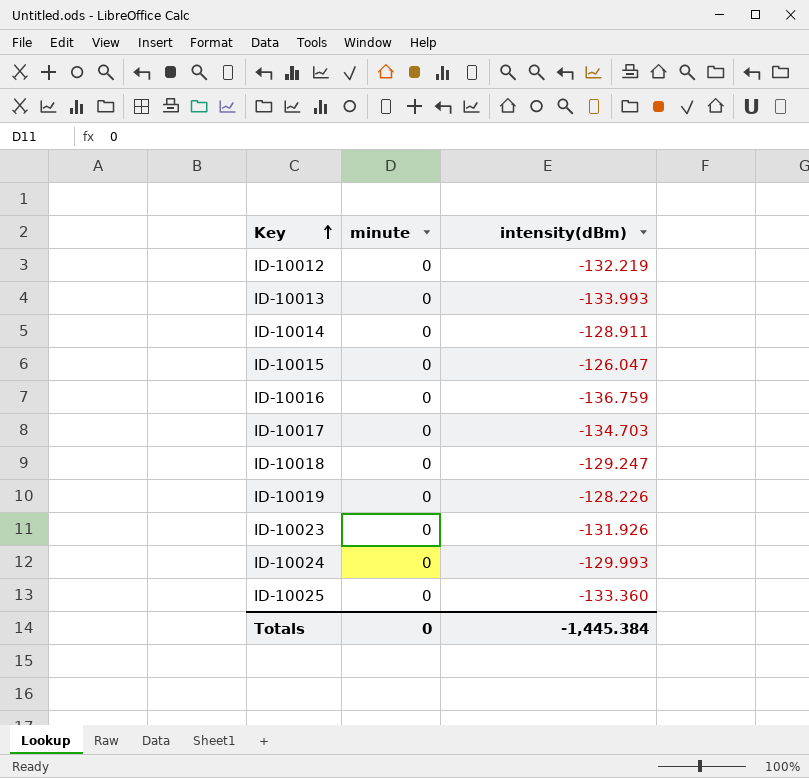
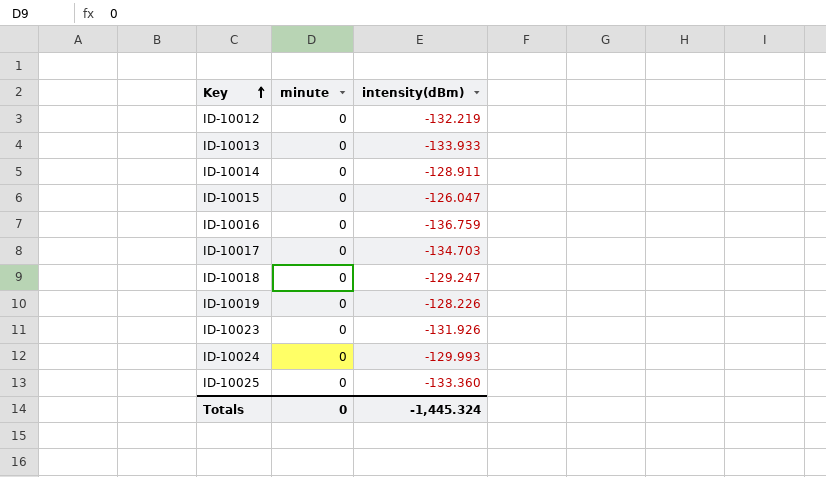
ID-10013 | intensity(dBm): -133.993 -> -133.933
Totals | intensity(dBm): -1,445.384 -> -1,445.324

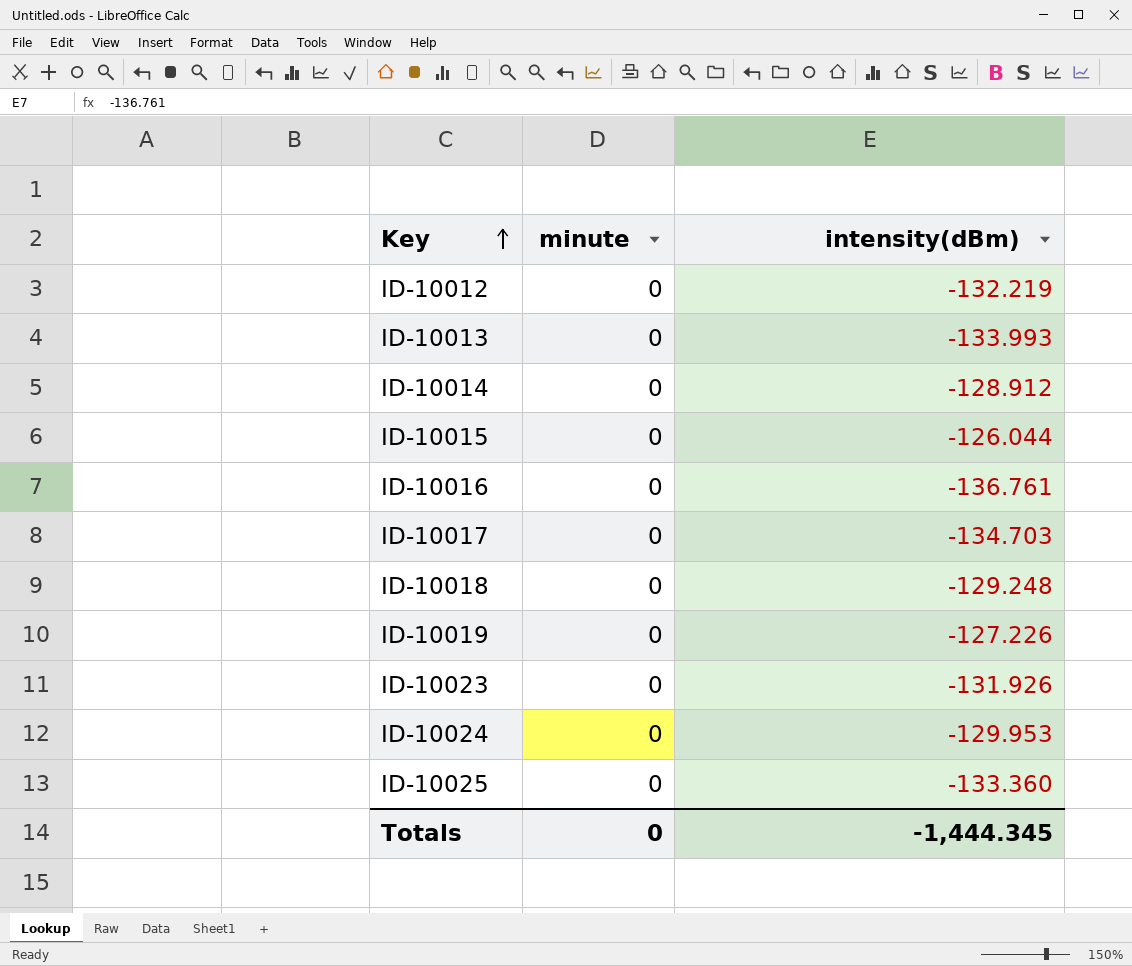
ID-10013 | intensity(dBm): -133.933 -> -133.993
ID-10014 | intensity(dBm): -128.911 -> -128.912
ID-10015 | intensity(dBm): -126.047 -> -126.044
ID-10016 | intensity(dBm): -136.759 -> -136.761
ID-10018 | intensity(dBm): -129.247 -> -129.248
ID-10019 | intensity(dBm): -128.226 -> -127.226
ID-10024 | intensity(dBm): -129.993 -> -129.953
Totals | intensity(dBm): -1,445.324 -> -1,444.345

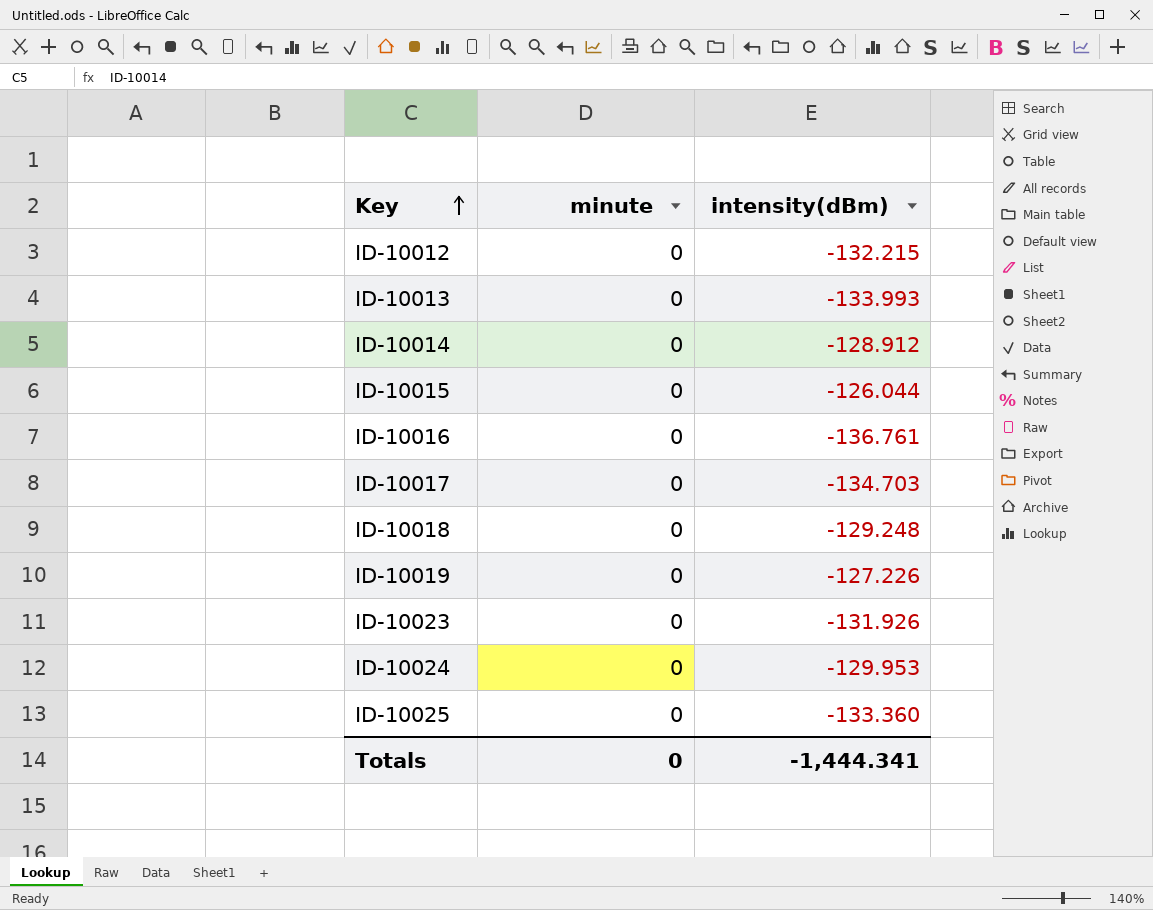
ID-10012 | intensity(dBm): -132.219 -> -132.215
Totals | intensity(dBm): -1,444.345 -> -1,444.341

